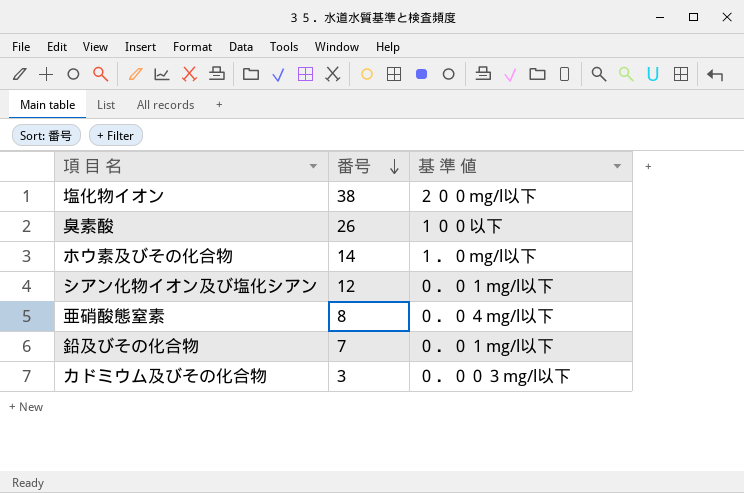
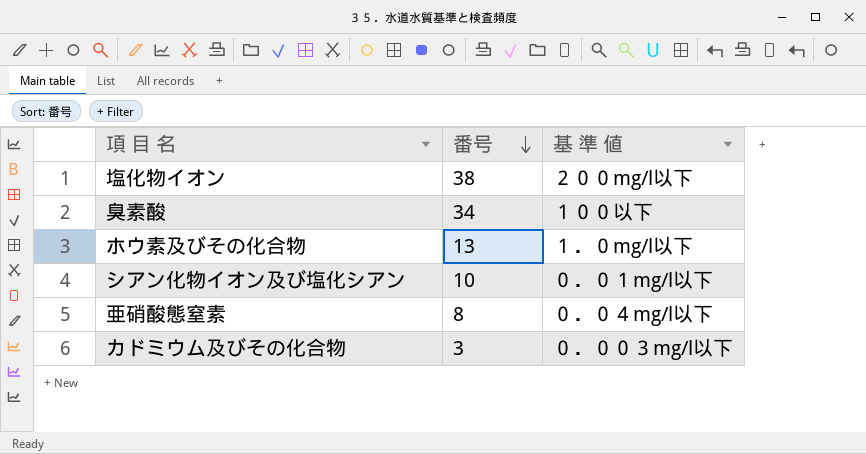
row 鉛及びその化合物: 7 | ０．０１mg/l以下 -> none
臭素酸 | 番号: 26 -> 34
ホウ素及びその化合物 | 番号: 14 -> 13
シアン化物イオン及び塩化シアン | 番号: 12 -> 10

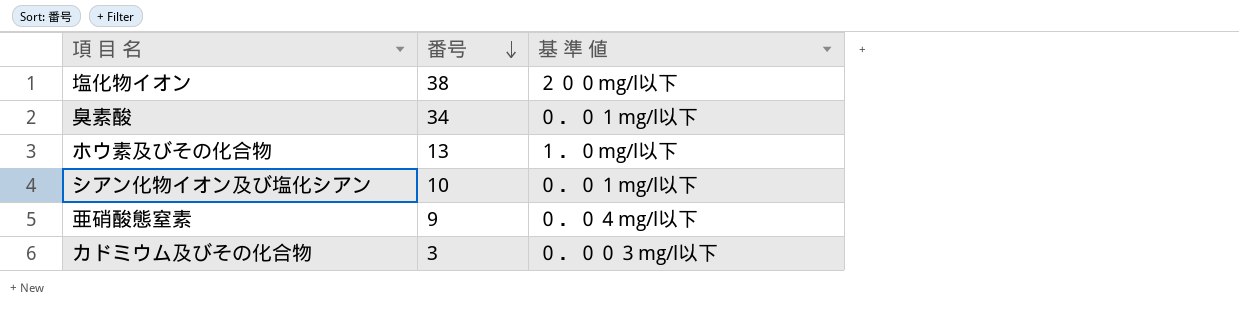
臭素酸 | 基 準 値: １００以下 -> ０．０１mg/l以下
亜硝酸態窒素 | 番号: 8 -> 9

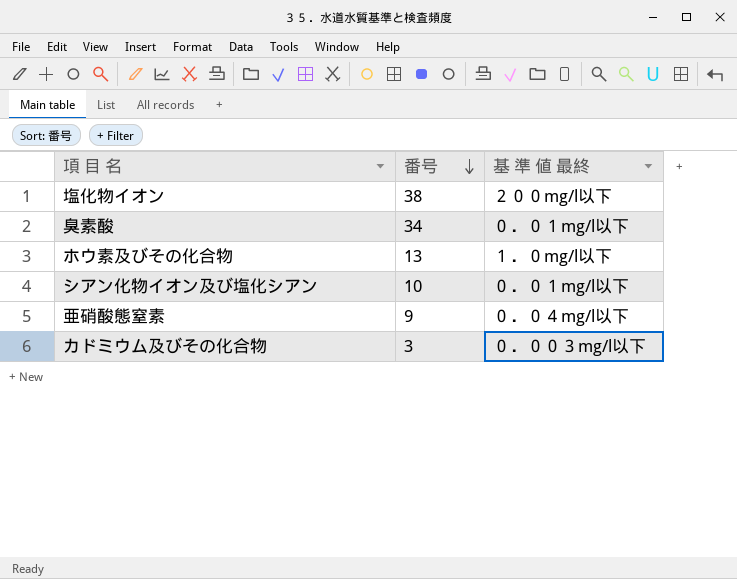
column name: 基 準 値 -> 基 準 値 最終

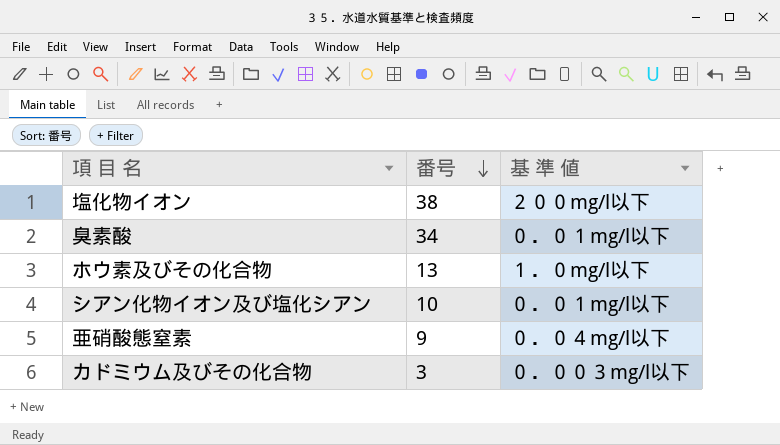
column name: 基 準 値 最終 -> 基 準 値

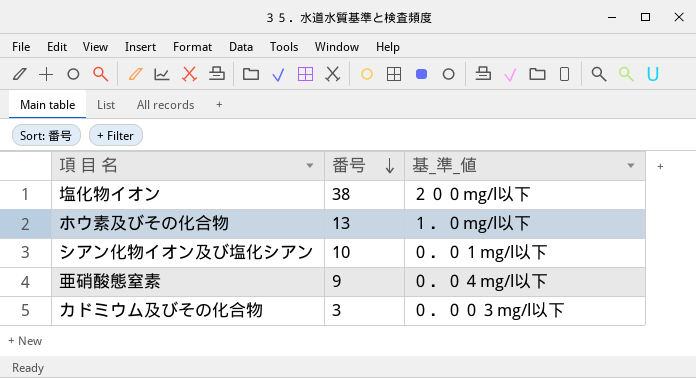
column name: 基 準 値 -> 基_準_値
row 臭素酸: 34 | ０．０１mg/l以下 -> none

